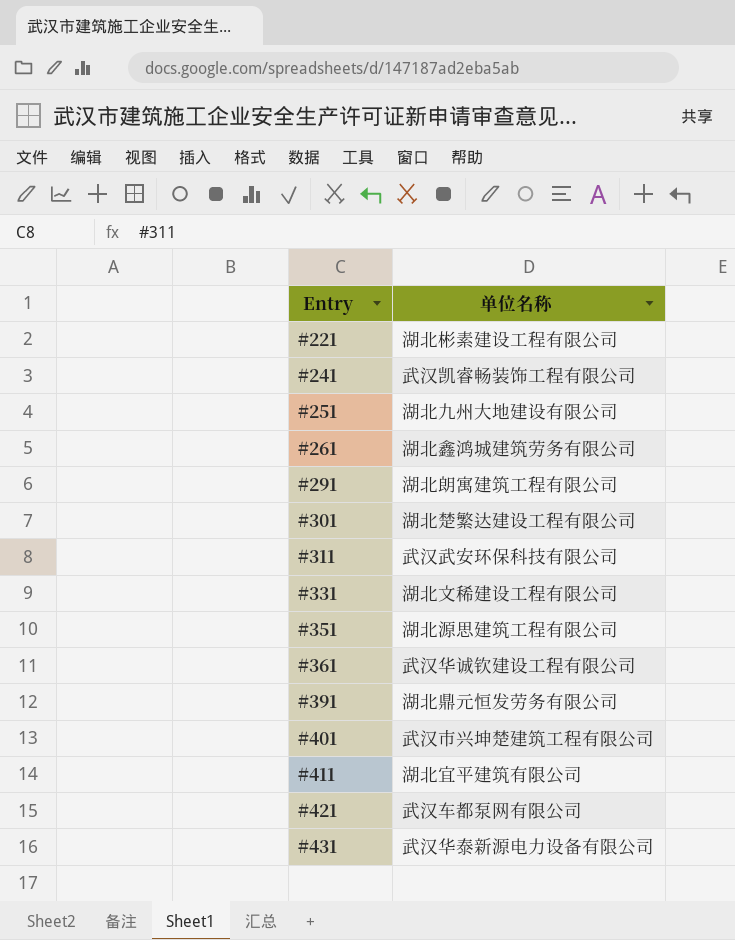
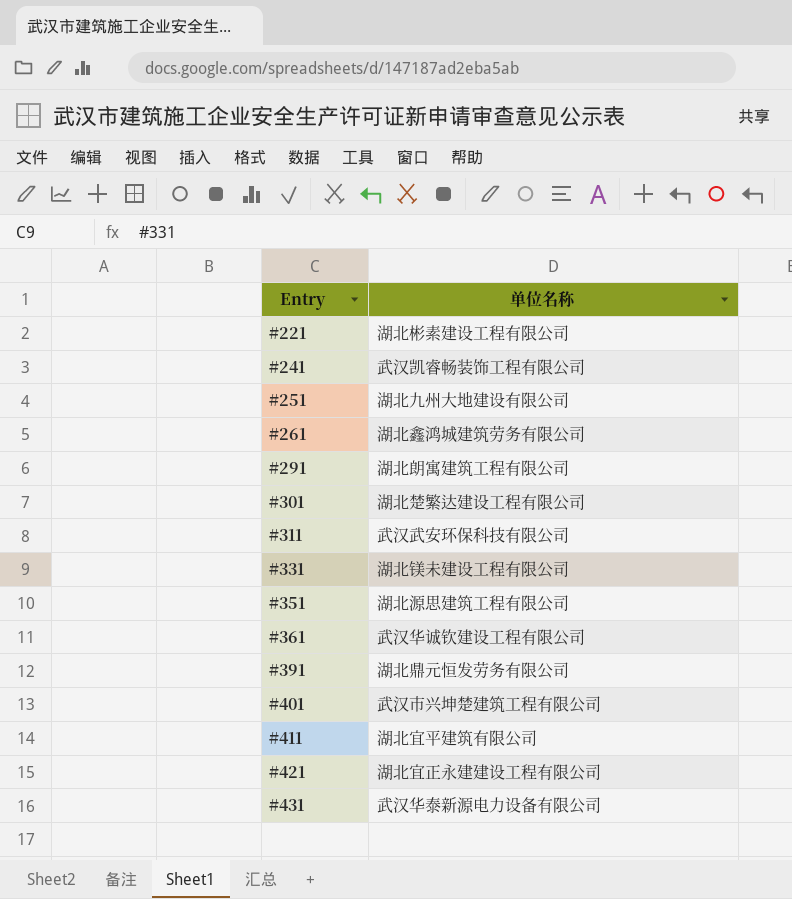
#331 | 单位名称: 湖北文稀建设工程有限公司 -> 湖北镁未建设工程有限公司
#421 | 单位名称: 武汉车都泵网有限公司 -> 湖北宜正永建建设工程有限公司

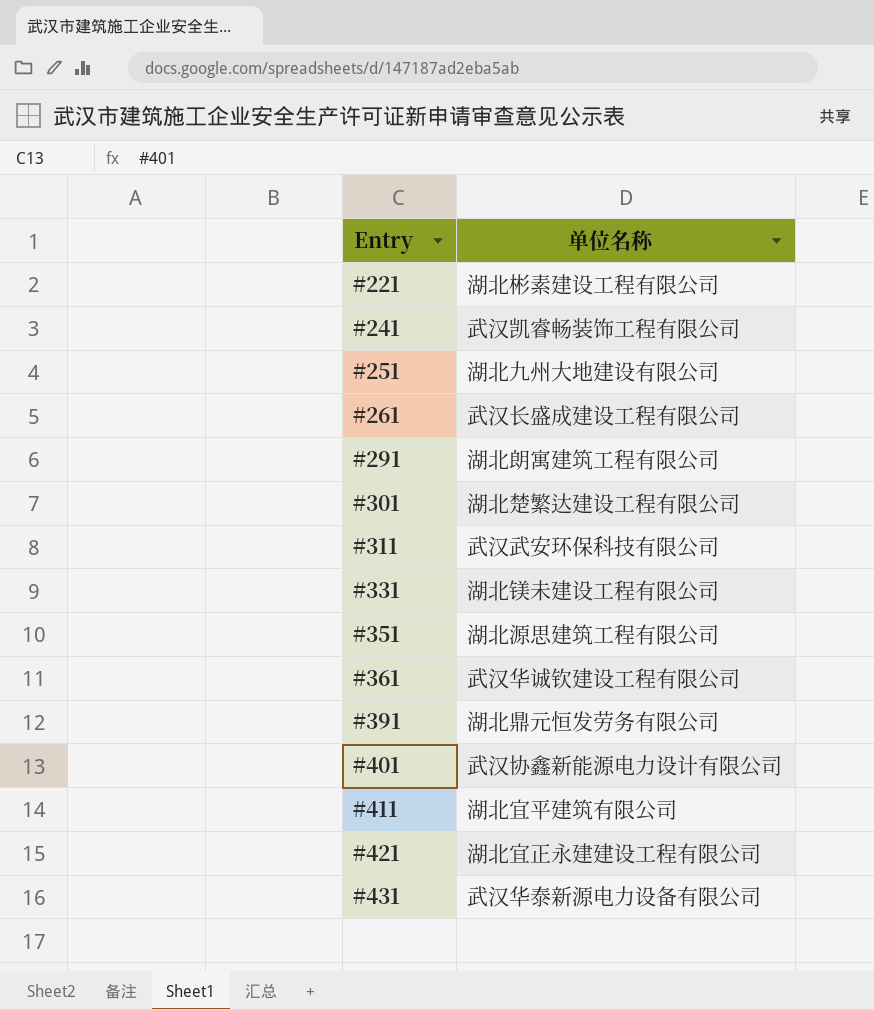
#261 | 单位名称: 湖北鑫鸿城建筑劳务有限公司 -> 武汉长盛成建设工程有限公司
#401 | 单位名称: 武汉市兴坤楚建筑工程有限公司 -> 武汉协鑫新能源电力设计有限公司

